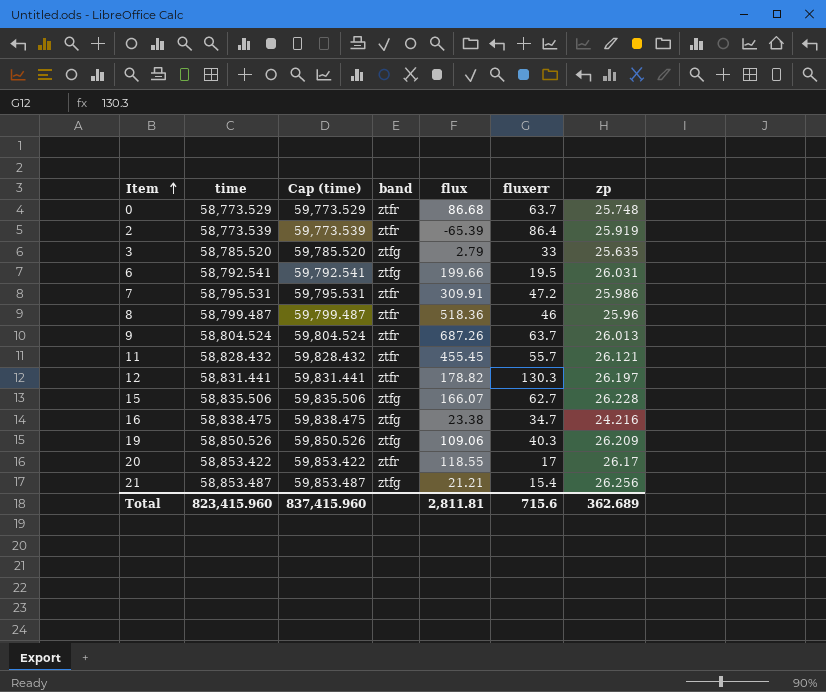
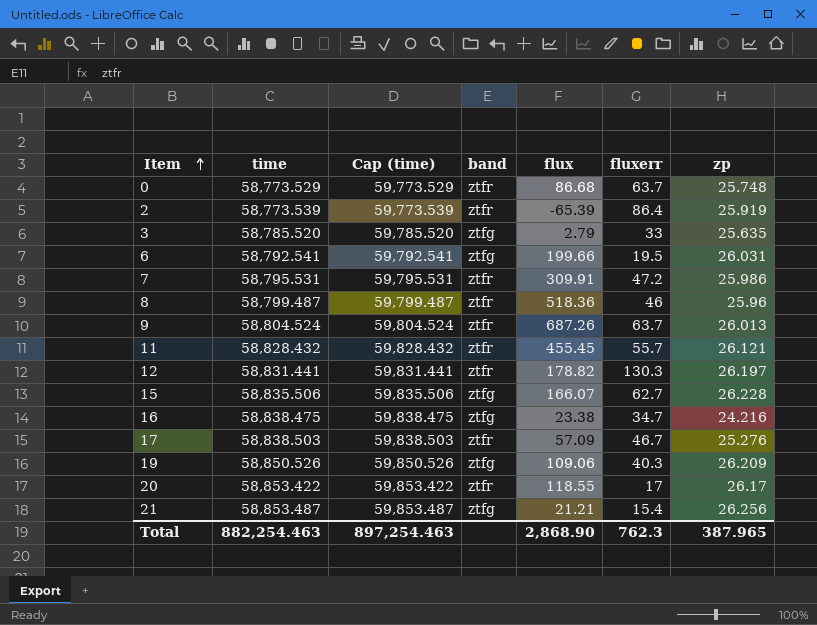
row 17: none -> 58,838.503 | 59,838.503 | ztfr | 57.09 | 46.7 | 25.276
Total | time: 823,415.960 -> 882,254.463
Total | Cap (time): 837,415.960 -> 897,254.463
Total | flux: 2,811.81 -> 2,868.90
Total | fluxerr: 715.6 -> 762.3
Total | zp: 362.689 -> 387.965

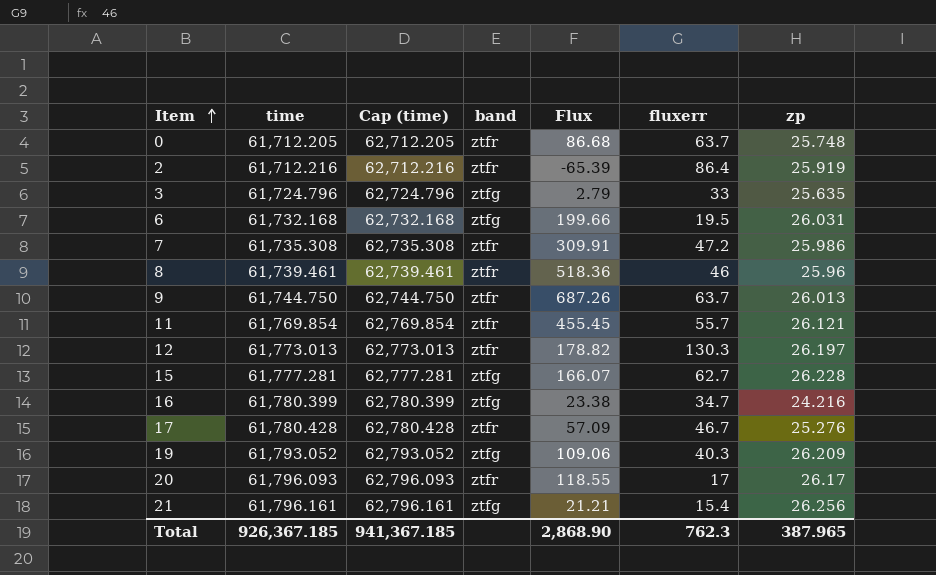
column name: flux -> Flux
0 | time: 58,773.529 -> 61,712.205
0 | Cap (time): 59,773.529 -> 62,712.205
2 | time: 58,773.539 -> 61,712.216
2 | Cap (time): 59,773.539 -> 62,712.216
3 | time: 58,785.520 -> 61,724.796
3 | Cap (time): 59,785.520 -> 62,724.796
6 | time: 58,792.541 -> 61,732.168
6 | Cap (time): 59,792.541 -> 62,732.168
7 | time: 58,795.531 -> 61,735.308
7 | Cap (time): 59,795.531 -> 62,735.308
8 | time: 58,799.487 -> 61,739.461
8 | Cap (time): 59,799.487 -> 62,739.461
9 | time: 58,804.524 -> 61,744.750
9 | Cap (time): 59,804.524 -> 62,744.750
11 | time: 58,828.432 -> 61,769.854
11 | Cap (time): 59,828.432 -> 62,769.854
12 | time: 58,831.441 -> 61,773.013
12 | Cap (time): 59,831.441 -> 62,773.013
15 | time: 58,835.506 -> 61,777.281
15 | Cap (time): 59,835.506 -> 62,777.281
16 | time: 58,838.475 -> 61,780.399
16 | Cap (time): 59,838.475 -> 62,780.399
17 | time: 58,838.503 -> 61,780.428
17 | Cap (time): 59,838.503 -> 62,780.428
19 | time: 58,850.526 -> 61,793.052
19 | Cap (time): 59,850.526 -> 62,793.052
20 | time: 58,853.422 -> 61,796.093
20 | Cap (time): 59,853.422 -> 62,796.093
21 | time: 58,853.487 -> 61,796.161
21 | Cap (time): 59,853.487 -> 62,796.161
Total | time: 882,254.463 -> 926,367.185
Total | Cap (time): 897,254.463 -> 941,367.185

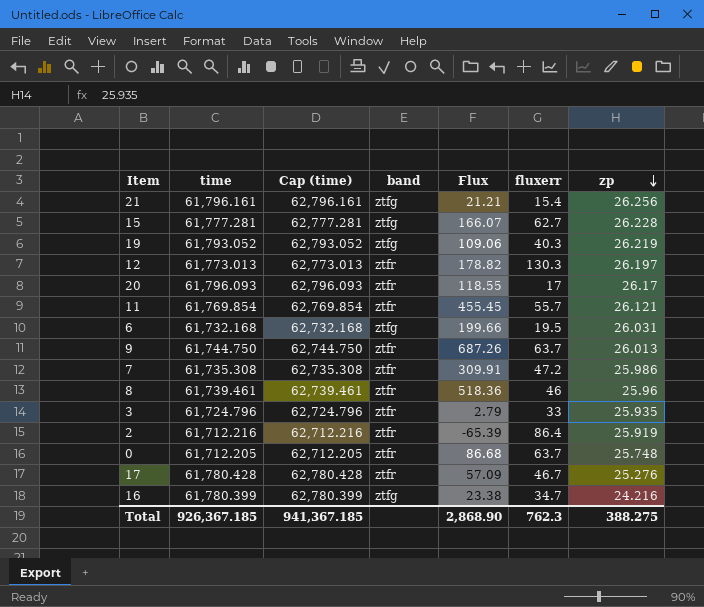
row order: Item ascending -> zp descending
19 | zp: 26.209 -> 26.219
3 | band: ztfg -> ztfr
3 | zp: 25.635 -> 25.935
Total | zp: 387.965 -> 388.275

